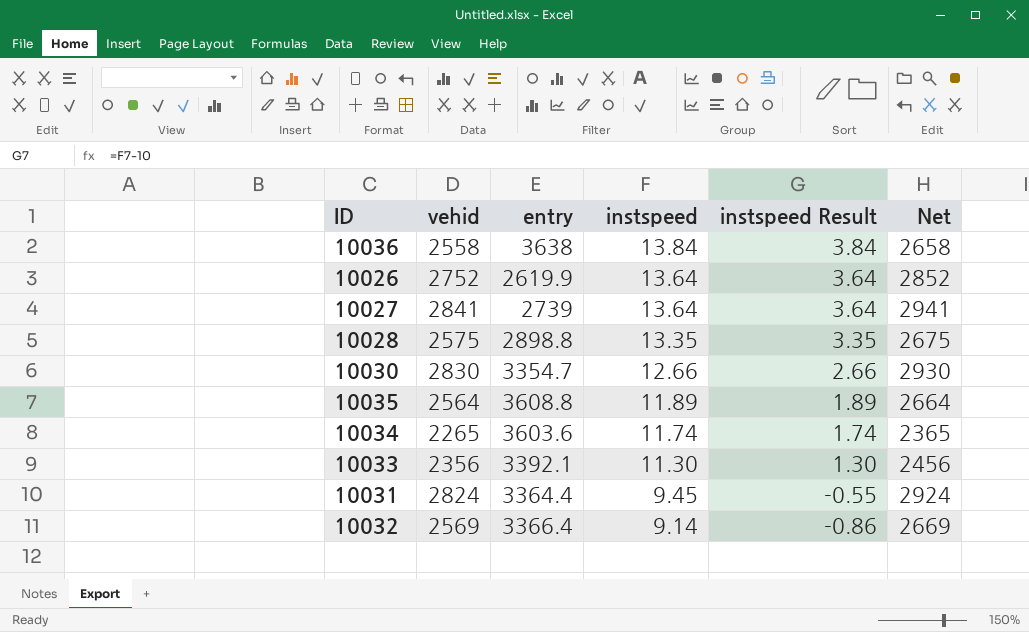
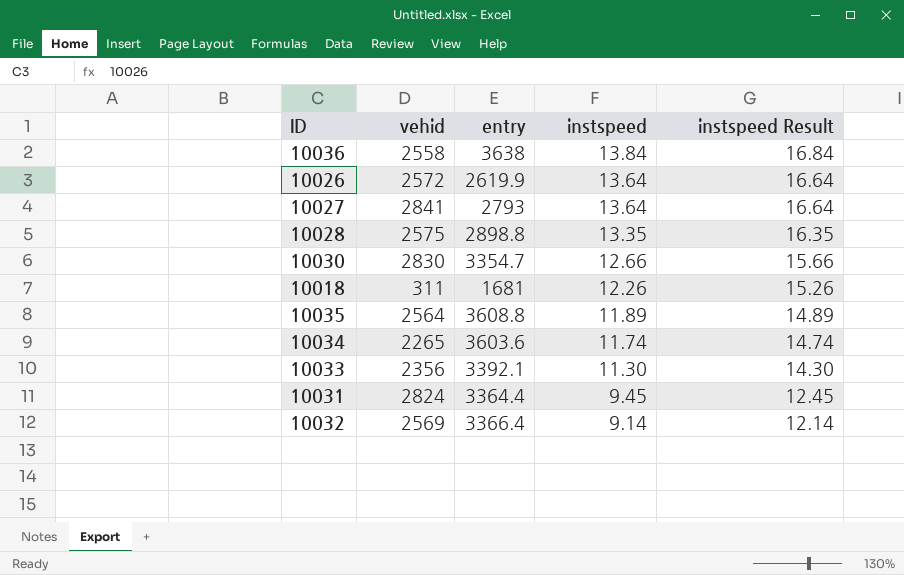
column Net | formula: [vehid] + 100 -> none
column instspeed Result | formula: [instspeed] - 10 -> [instspeed] + 3
10026 | vehid: 2752 -> 2572
10027 | entry: 2739 -> 2793
row 10018: none -> 311 | 1681 | 12.26 | 15.26

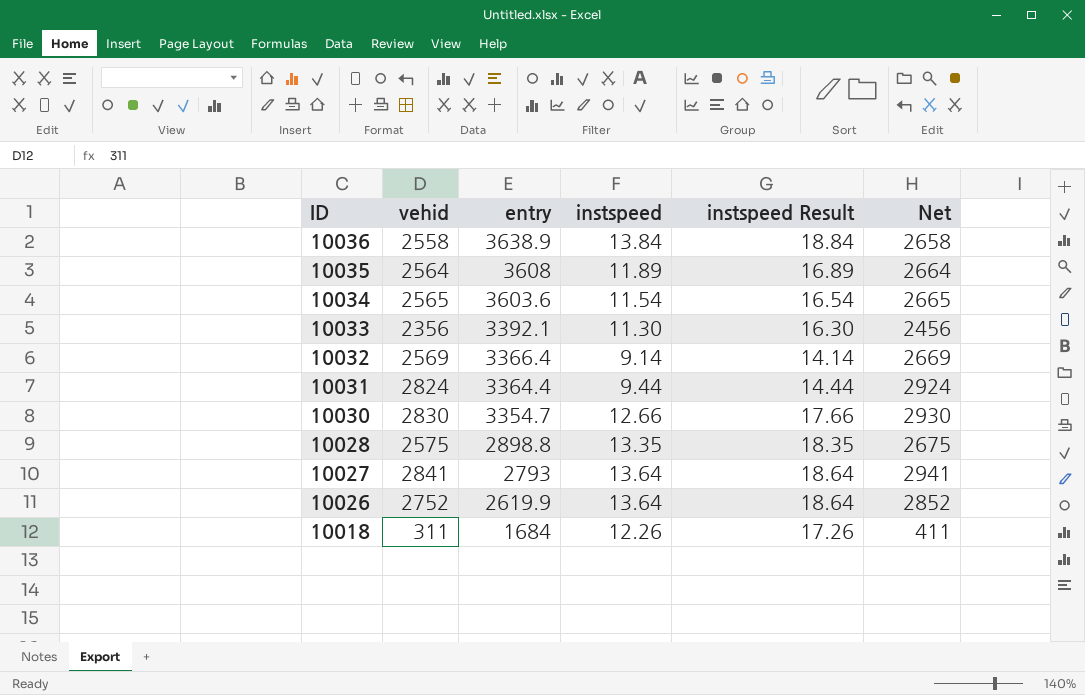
row order: instspeed descending -> ID descending
column instspeed Result | formula: [instspeed] + 3 -> [instspeed] + 5
column Net | formula: none -> [vehid] + 100
10036 | entry: 3638 -> 3638.9
10035 | entry: 3608.8 -> 3608
10034 | vehid: 2265 -> 2565
10034 | instspeed: 11.74 -> 11.54
10031 | instspeed: 9.45 -> 9.44
10026 | vehid: 2572 -> 2752
10018 | entry: 1681 -> 1684

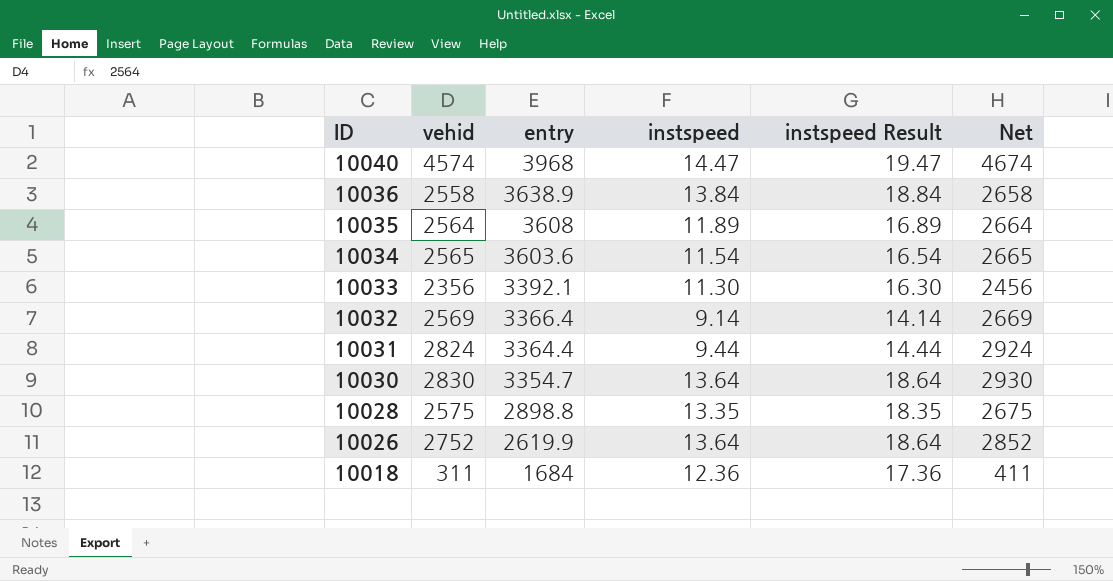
row 10027: 2841 | 2793 | 13.64 | 18.64 | 2941 -> none
row 10040: none -> 4574 | 3968 | 14.47 | 19.47 | 4674
10030 | instspeed: 12.66 -> 13.64
10030 | instspeed Result: 17.66 -> 18.64
10018 | instspeed: 12.26 -> 12.36
10018 | instspeed Result: 17.26 -> 17.36

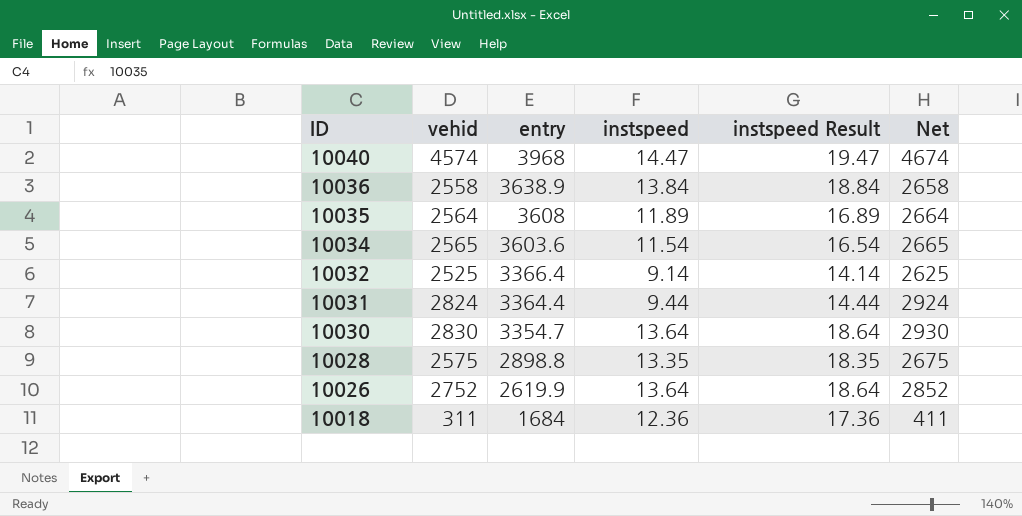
row 10033: 2356 | 3392.1 | 11.30 | 16.30 | 2456 -> none
10032 | vehid: 2569 -> 2525
10032 | Net: 2669 -> 2625

